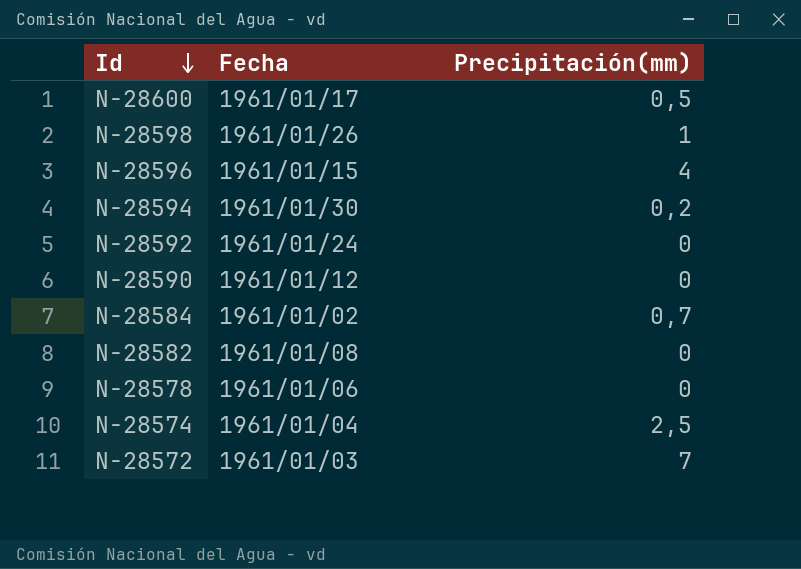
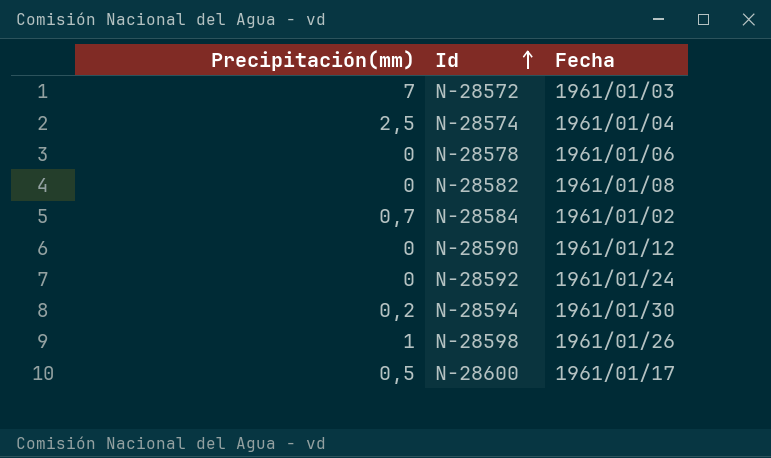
row order: Id descending -> Id ascending
column Precipitación(mm) | position: 3 -> 1
row N-28596: 1961/01/15 | 4 -> none

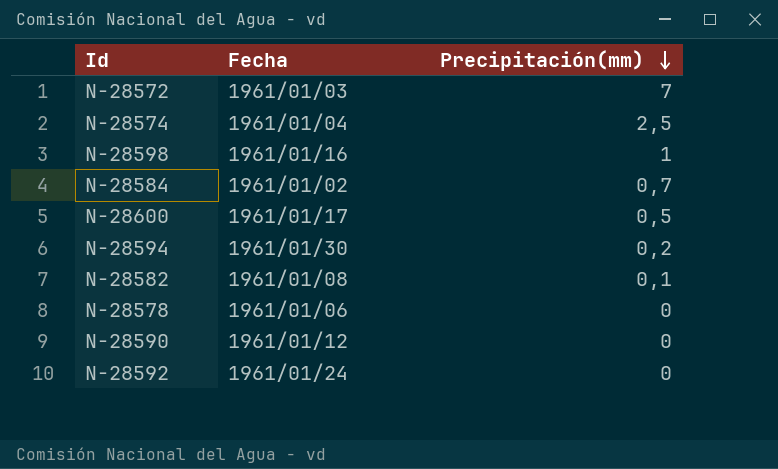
row order: Id ascending -> Precipitación(mm) descending
column Precipitación(mm) | position: 1 -> 3
N-28598 | Fecha: 1961/01/26 -> 1961/01/16
N-28582 | Precipitación(mm): 0 -> 0,1

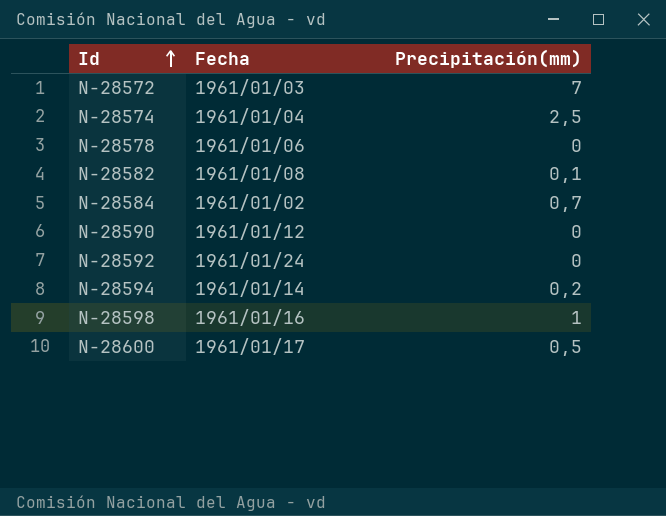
row order: Precipitación(mm) descending -> Id ascending
N-28594 | Fecha: 1961/01/30 -> 1961/01/14

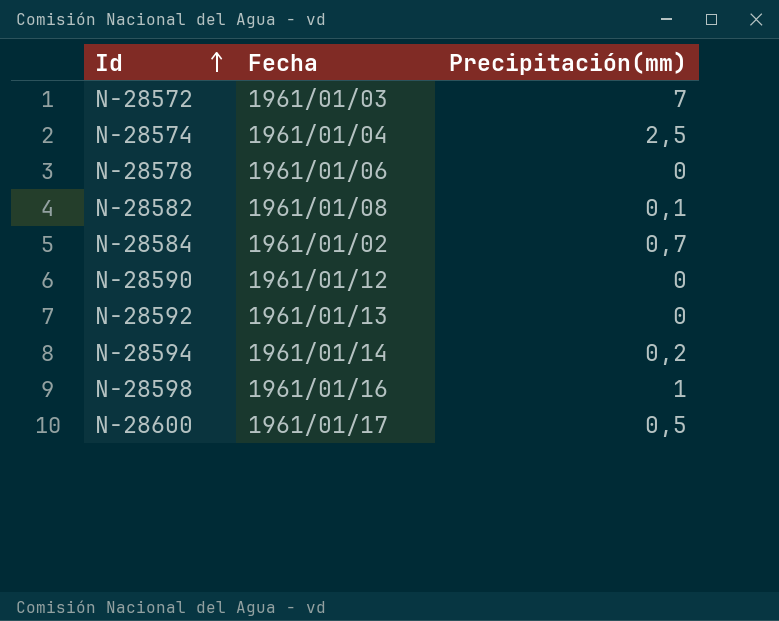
N-28592 | Fecha: 1961/01/24 -> 1961/01/13

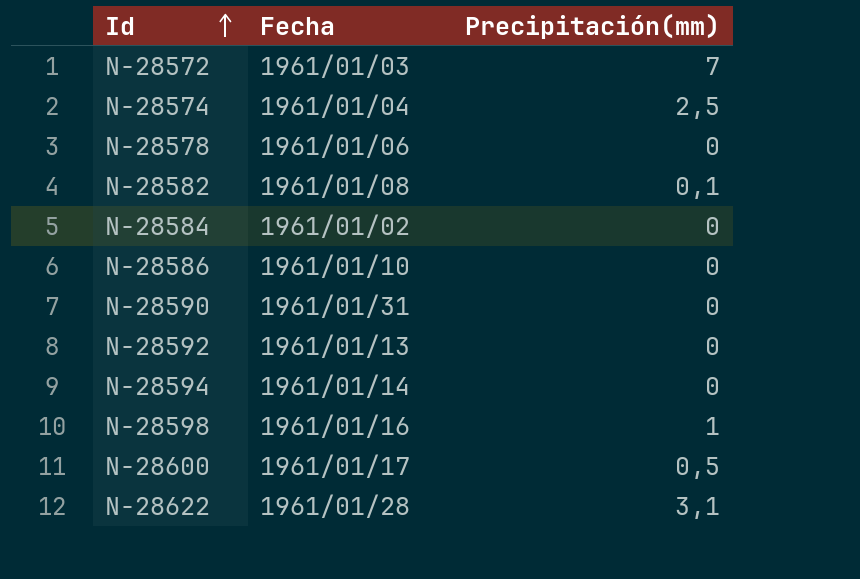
N-28584 | Precipitación(mm): 0,7 -> 0
row N-28586: none -> 1961/01/10 | 0
N-28590 | Fecha: 1961/01/12 -> 1961/01/31
N-28594 | Precipitación(mm): 0,2 -> 0
row N-28622: none -> 1961/01/28 | 3,1

